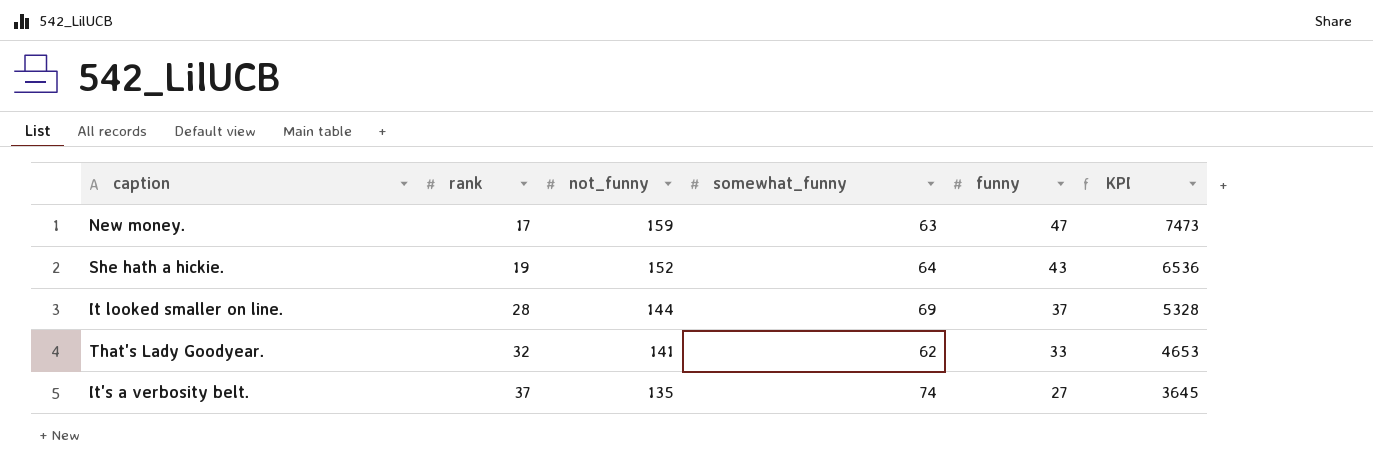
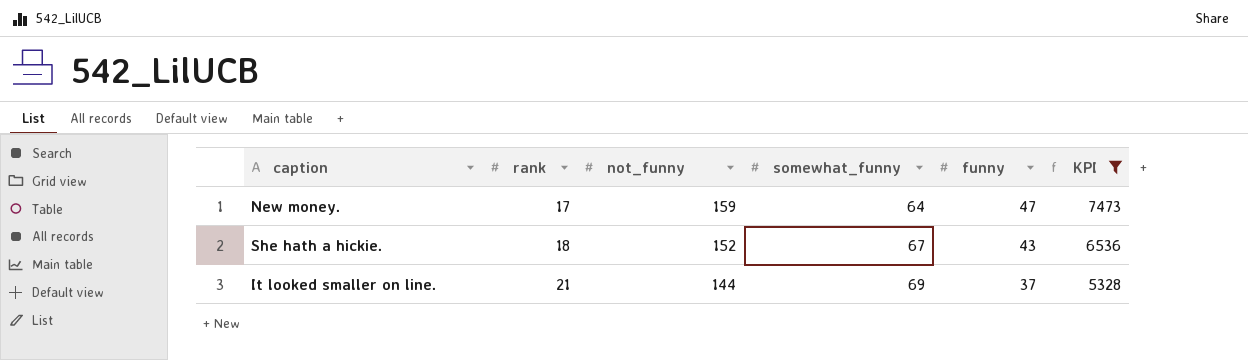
filter: none -> KPI >= 5328
New money. | somewhat_funny: 63 -> 64
She hath a hickie. | rank: 19 -> 18
She hath a hickie. | somewhat_funny: 64 -> 67
It looked smaller on line. | rank: 28 -> 21

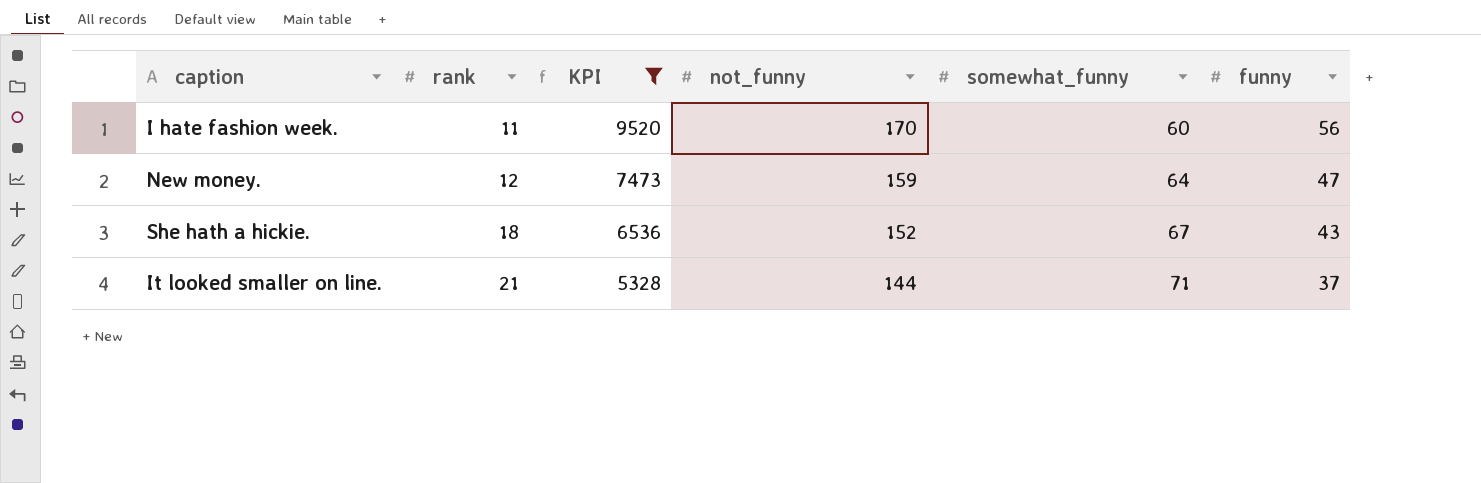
column KPI | position: 6 -> 3
row I hate fashion week.: none -> 11 | 9520 | 170 | 60 | 56
New money. | rank: 17 -> 12
It looked smaller on line. | somewhat_funny: 69 -> 71

